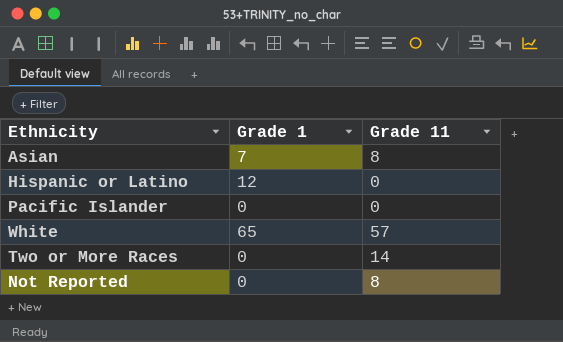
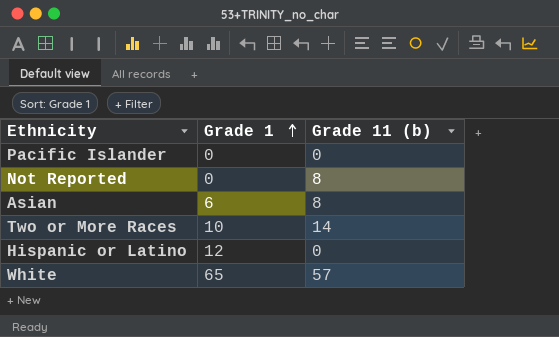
row order: none -> Grade 1 ascending
column name: Grade 11 -> Grade 11 (b)
Asian | Grade 1: 7 -> 6
Two or More Races | Grade 1: 0 -> 10

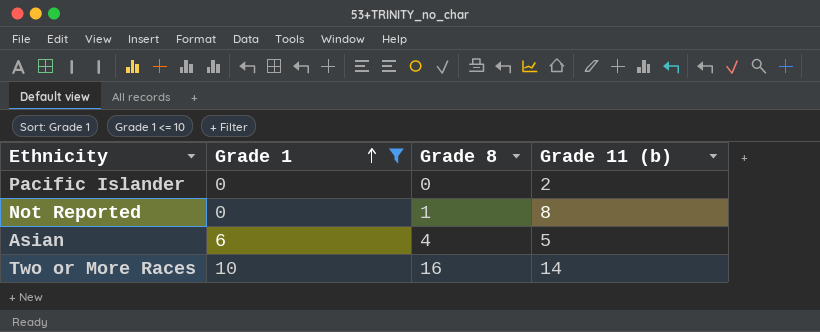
filter: none -> Grade 1 <= 10
column Grade 8 | position: none -> 3
Pacific Islander | Grade 11 (b): 0 -> 2
Asian | Grade 11 (b): 8 -> 5

